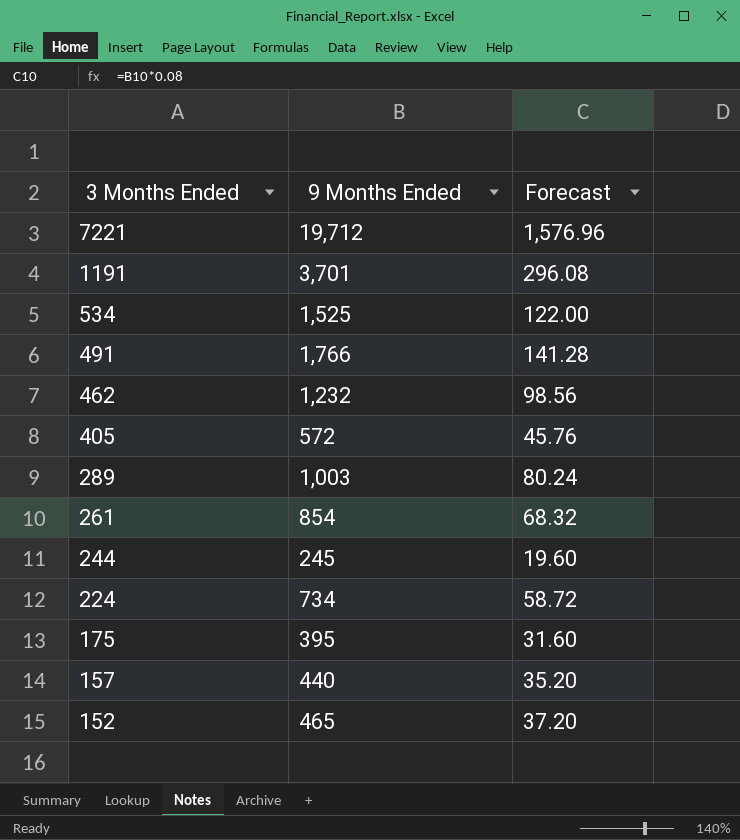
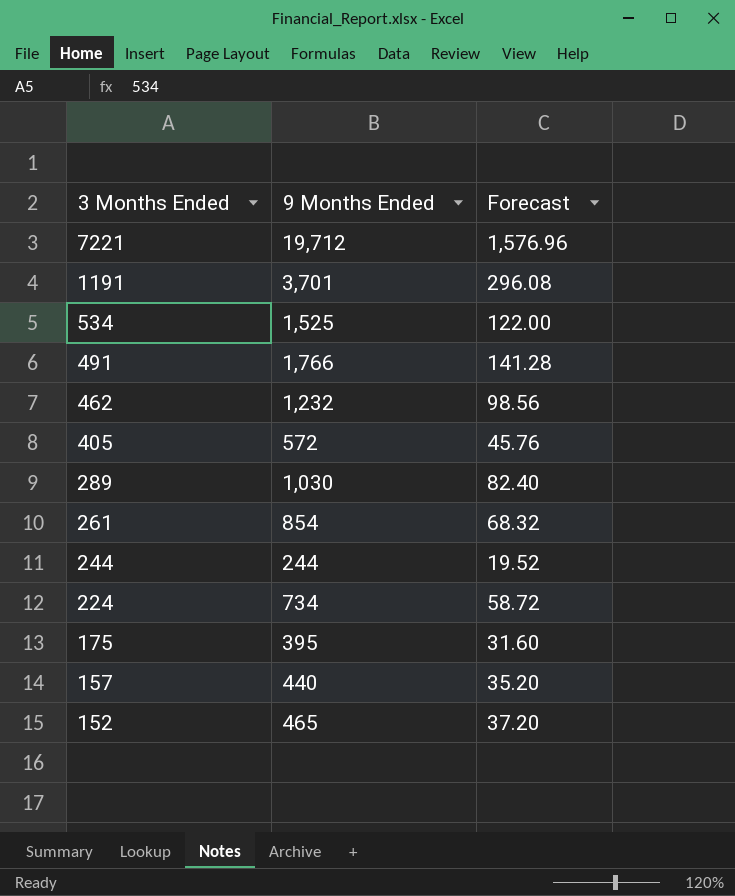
289 | 9 Months Ended: 1,003 -> 1,030
289 | Forecast: 80.24 -> 82.40
244 | 9 Months Ended: 245 -> 244
244 | Forecast: 19.60 -> 19.52

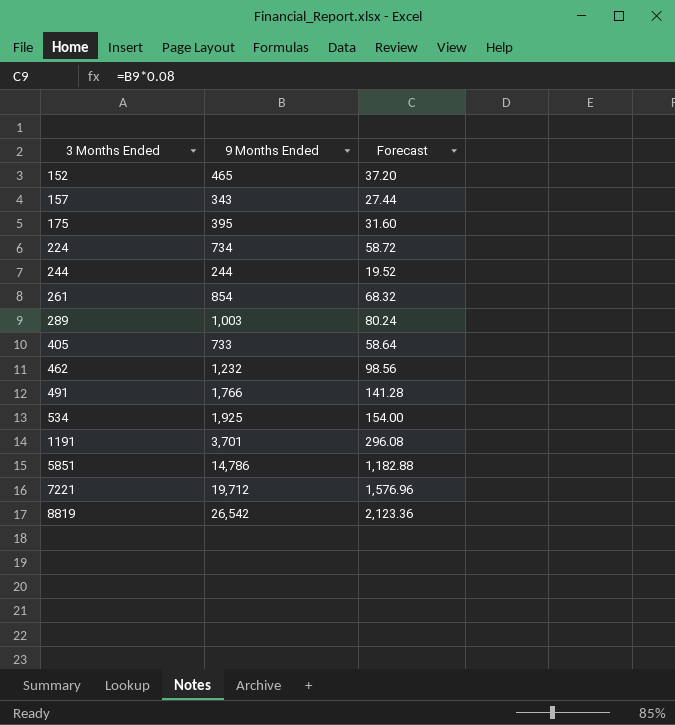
row order: 3 Months Ended descending -> 3 Months Ended ascending
157 | 9 Months Ended: 440 -> 343
157 | Forecast: 35.20 -> 27.44
289 | 9 Months Ended: 1,030 -> 1,003
289 | Forecast: 82.40 -> 80.24
405 | 9 Months Ended: 572 -> 733
405 | Forecast: 45.76 -> 58.64
534 | 9 Months Ended: 1,525 -> 1,925
534 | Forecast: 122.00 -> 154.00
row 5851: none -> 14,786 | 1,182.88
row 8819: none -> 26,542 | 2,123.36

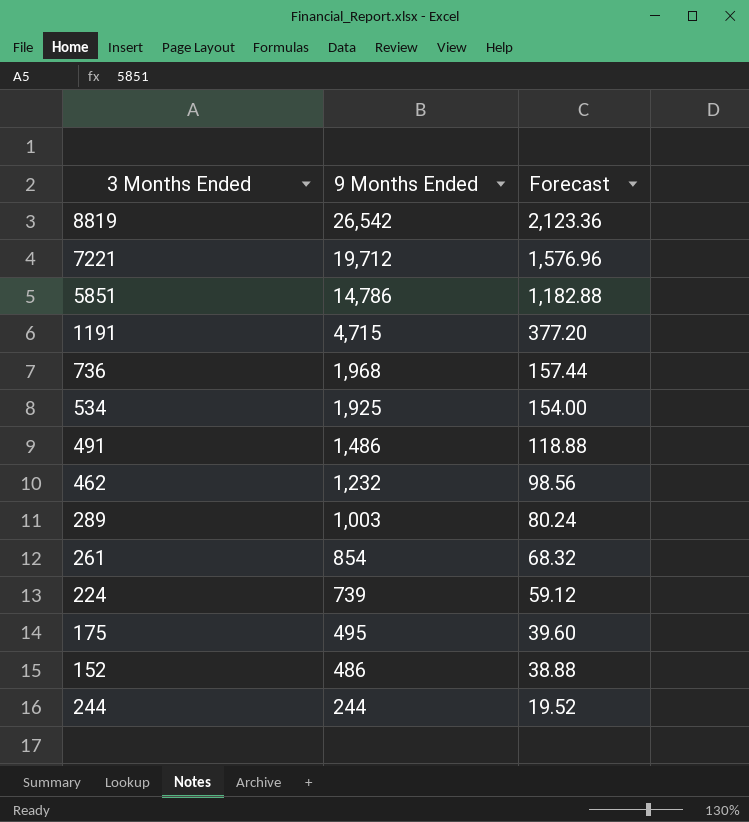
row order: 3 Months Ended ascending -> 9 Months Ended descending
row 157: 343 | 27.44 -> none
row 405: 733 | 58.64 -> none
1191 | 9 Months Ended: 3,701 -> 4,715
1191 | Forecast: 296.08 -> 377.20
row 736: none -> 1,968 | 157.44
491 | 9 Months Ended: 1,766 -> 1,486
491 | Forecast: 141.28 -> 118.88
224 | 9 Months Ended: 734 -> 739
224 | Forecast: 58.72 -> 59.12
175 | 9 Months Ended: 395 -> 495
175 | Forecast: 31.60 -> 39.60
152 | 9 Months Ended: 465 -> 486
152 | Forecast: 37.20 -> 38.88

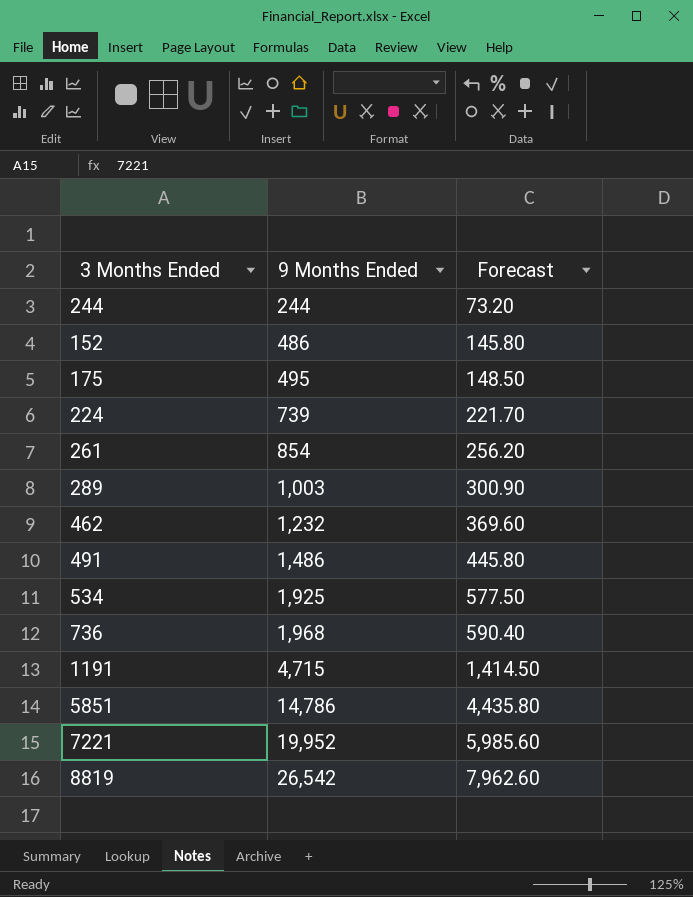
row order: 9 Months Ended descending -> 9 Months Ended ascending
column Forecast | formula: [9 Months Ended] * 0.08 -> [9 Months Ended] * 0.3
7221 | 9 Months Ended: 19,712 -> 19,952

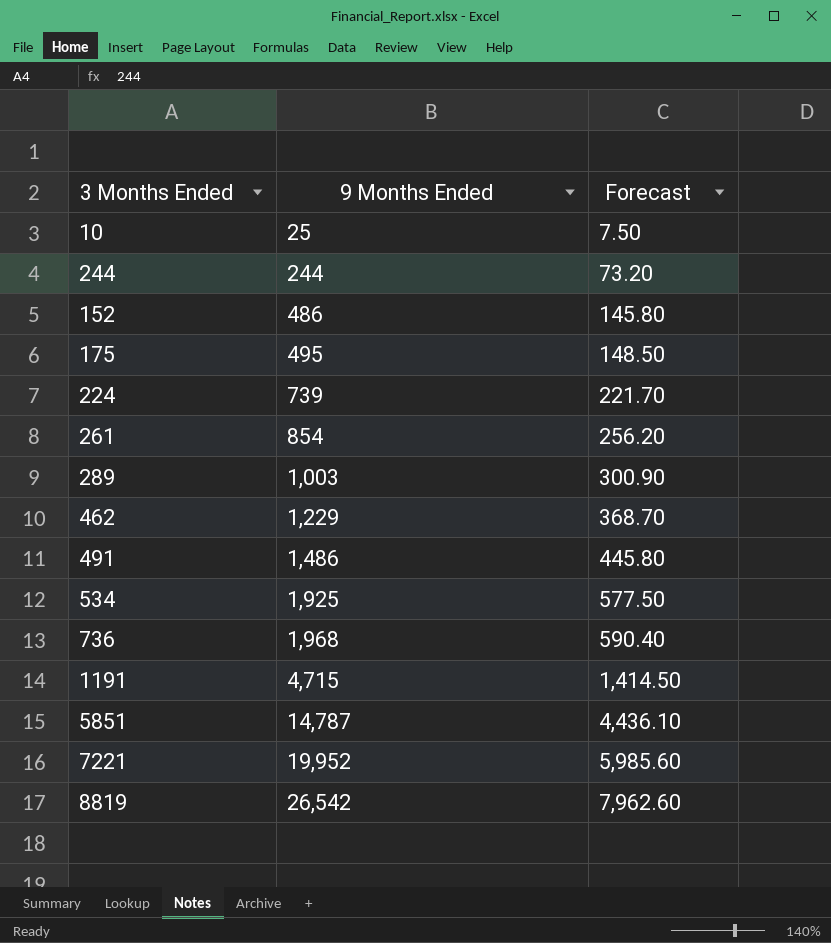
row 10: none -> 25 | 7.50
462 | 9 Months Ended: 1,232 -> 1,229
462 | Forecast: 369.60 -> 368.70
5851 | 9 Months Ended: 14,786 -> 14,787
5851 | Forecast: 4,435.80 -> 4,436.10

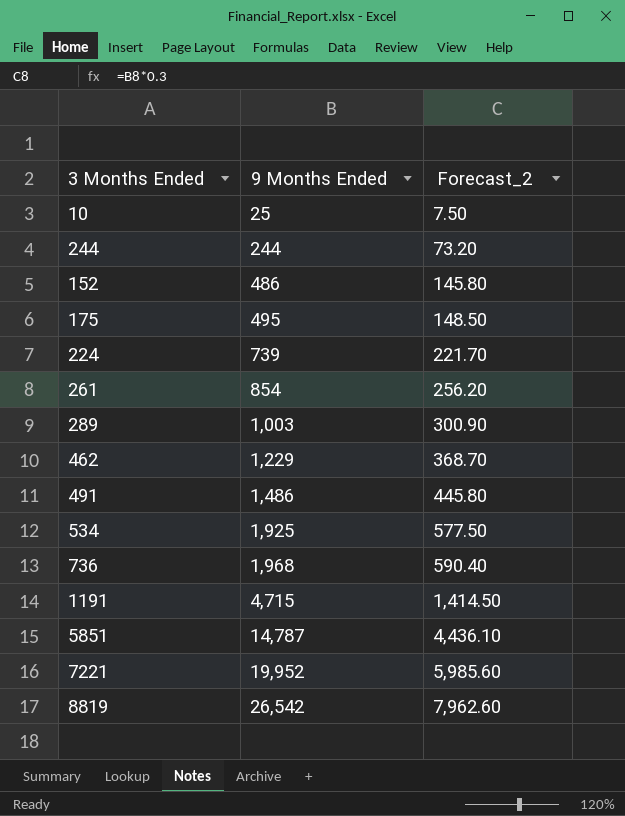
column name: Forecast -> Forecast_2

